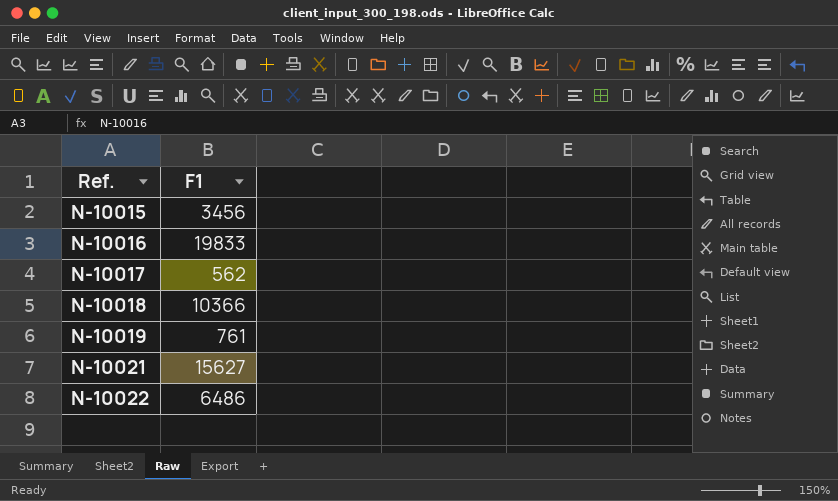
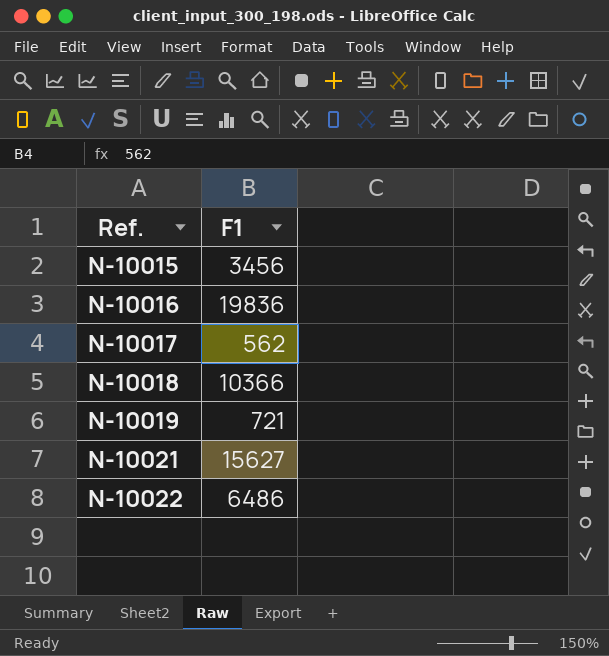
N-10016 | F1: 19833 -> 19836
N-10019 | F1: 761 -> 721

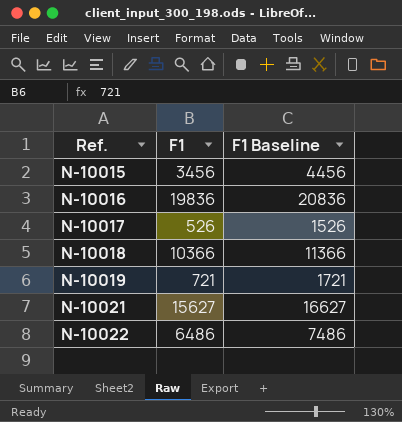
column F1 Baseline | formula: none -> [F1] + 1000
N-10017 | F1: 562 -> 526

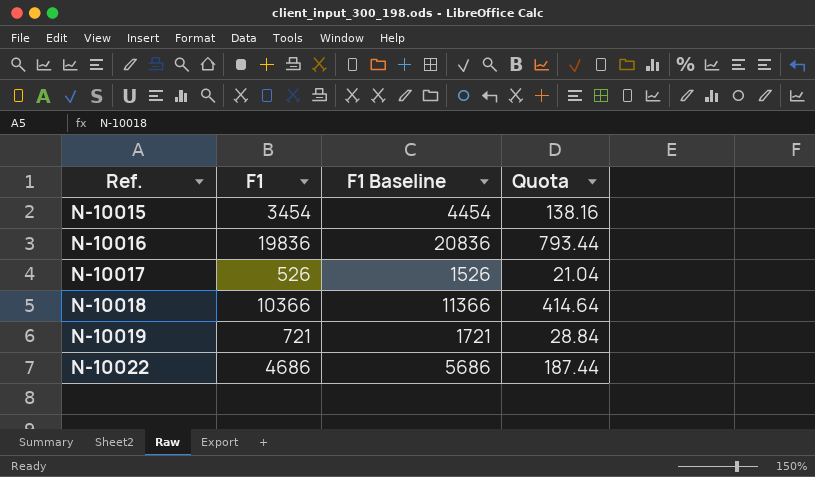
column Quota | formula: none -> [F1] * 0.04
row N-10021: 15627 | 16627 -> none
N-10015 | F1: 3456 -> 3454
N-10015 | F1 Baseline: 4456 -> 4454
N-10022 | F1: 6486 -> 4686
N-10022 | F1 Baseline: 7486 -> 5686

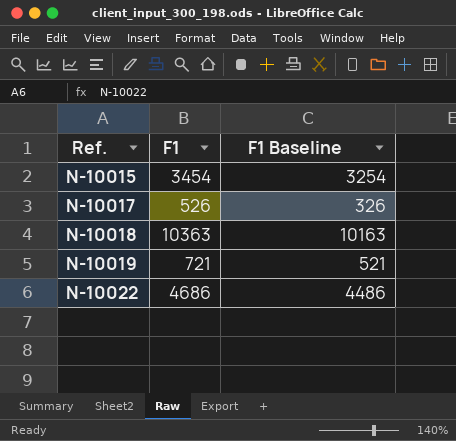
column Quota | formula: [F1] * 0.04 -> none
column F1 Baseline | formula: [F1] + 1000 -> [F1] - 200
row N-10016: 19836 | 20836 | 793.44 -> none
N-10018 | F1: 10366 -> 10363

